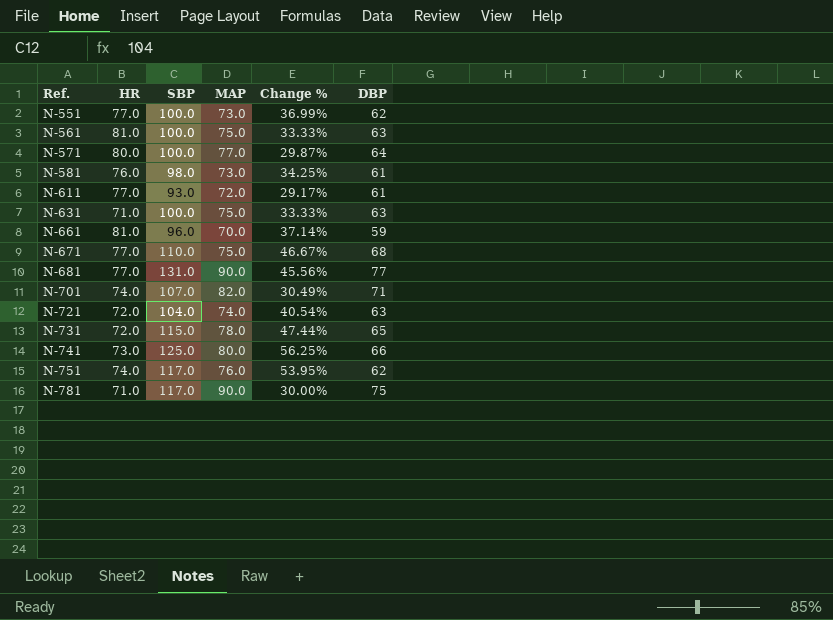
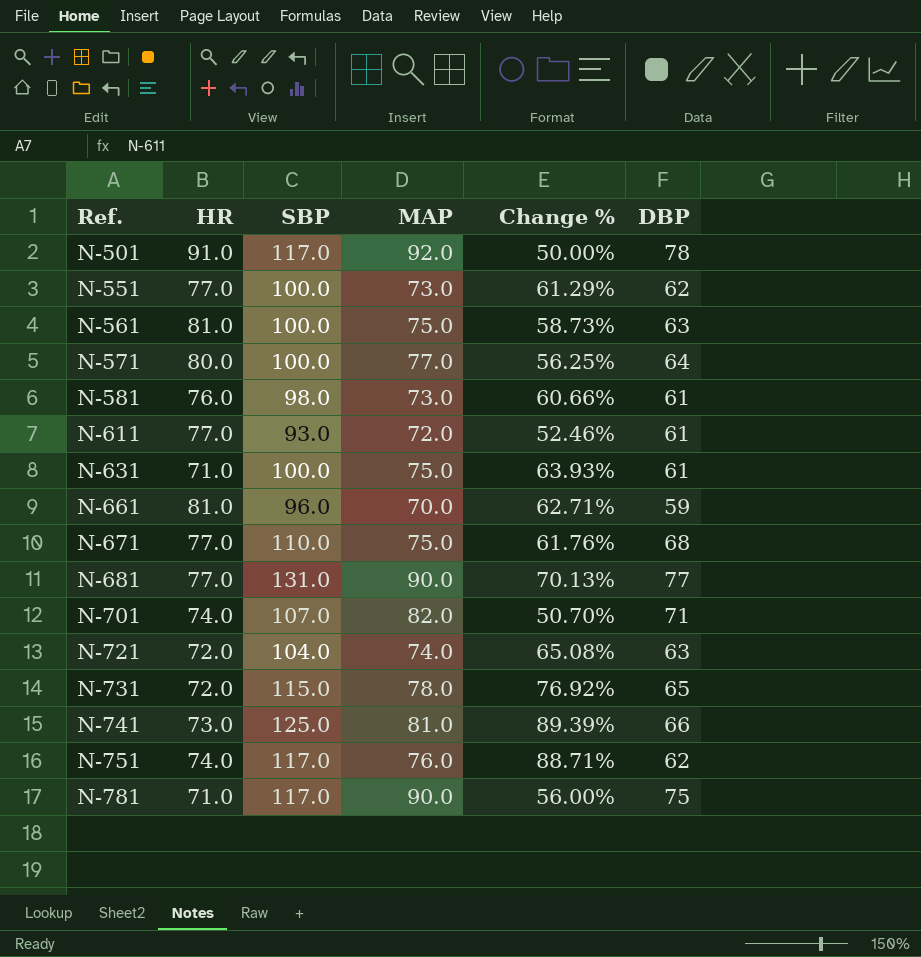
column Change % | formula: ([SBP] - [MAP]) / [MAP] -> ([SBP] - [DBP]) / [DBP]
row N-501: none -> 91.0 | 117.0 | 92.0 | 50.00% | 78
N-631 | DBP: 63 -> 61
N-741 | MAP: 80.0 -> 81.0

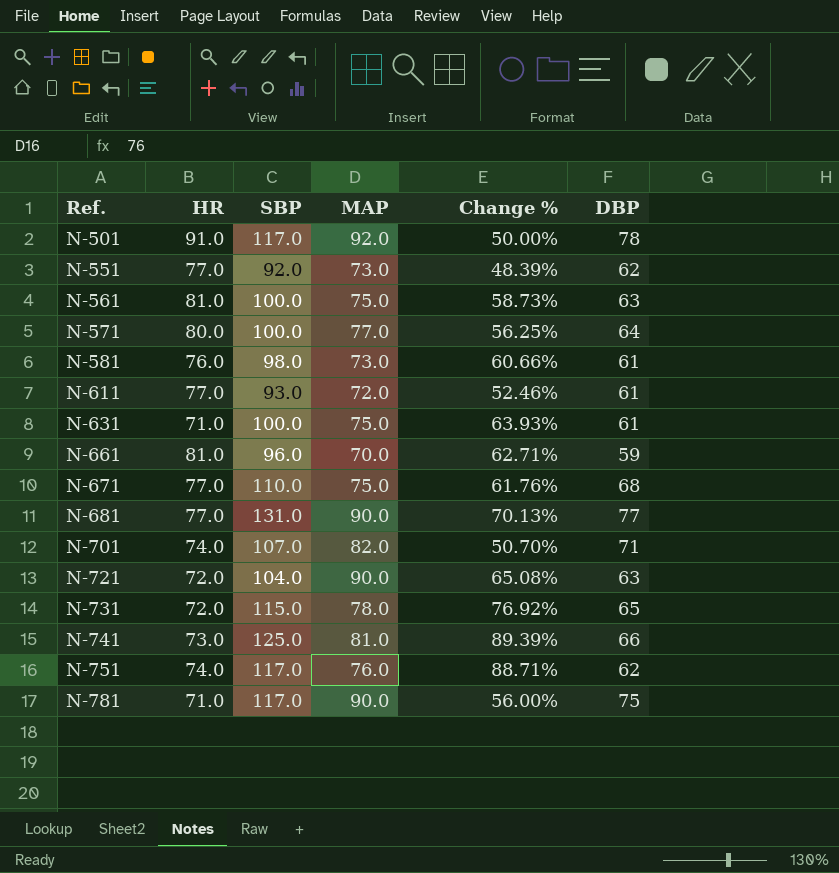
N-551 | SBP: 100.0 -> 92.0
N-551 | Change %: 61.29% -> 48.39%
N-721 | MAP: 74.0 -> 90.0

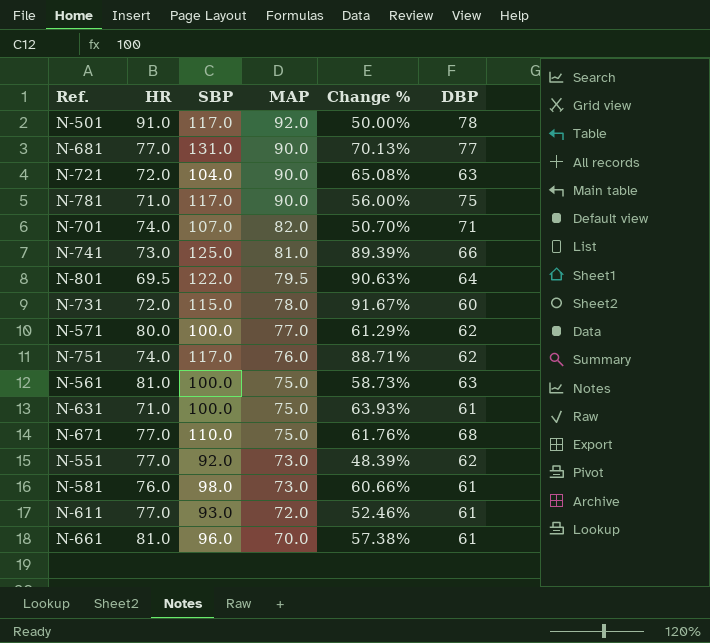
row order: Ref. ascending -> MAP descending
row N-801: none -> 69.5 | 122.0 | 79.5 | 90.63% | 64
N-731 | Change %: 76.92% -> 91.67%
N-731 | DBP: 65 -> 60
N-571 | Change %: 56.25% -> 61.29%
N-571 | DBP: 64 -> 62
N-661 | Change %: 62.71% -> 57.38%
N-661 | DBP: 59 -> 61

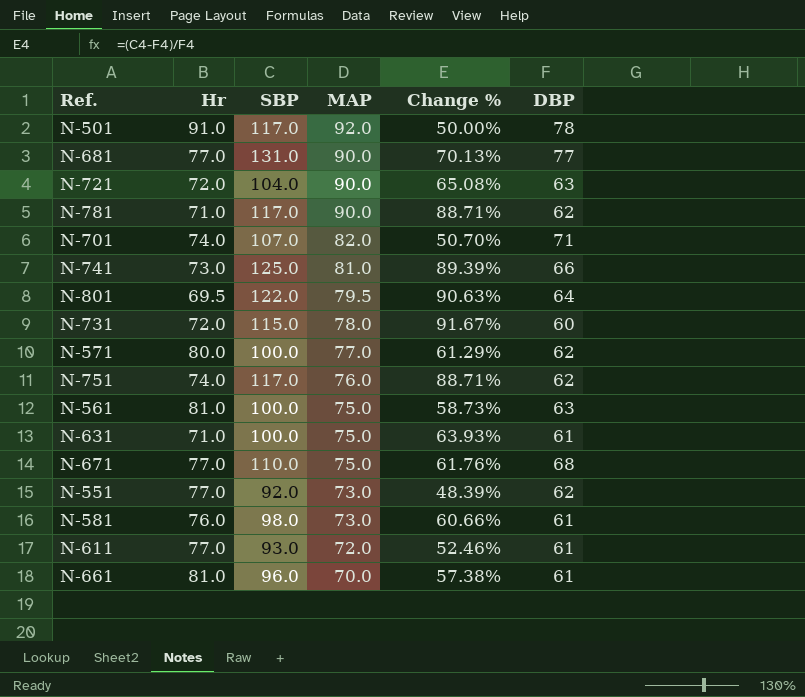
column name: HR -> Hr
N-781 | Change %: 56.00% -> 88.71%
N-781 | DBP: 75 -> 62

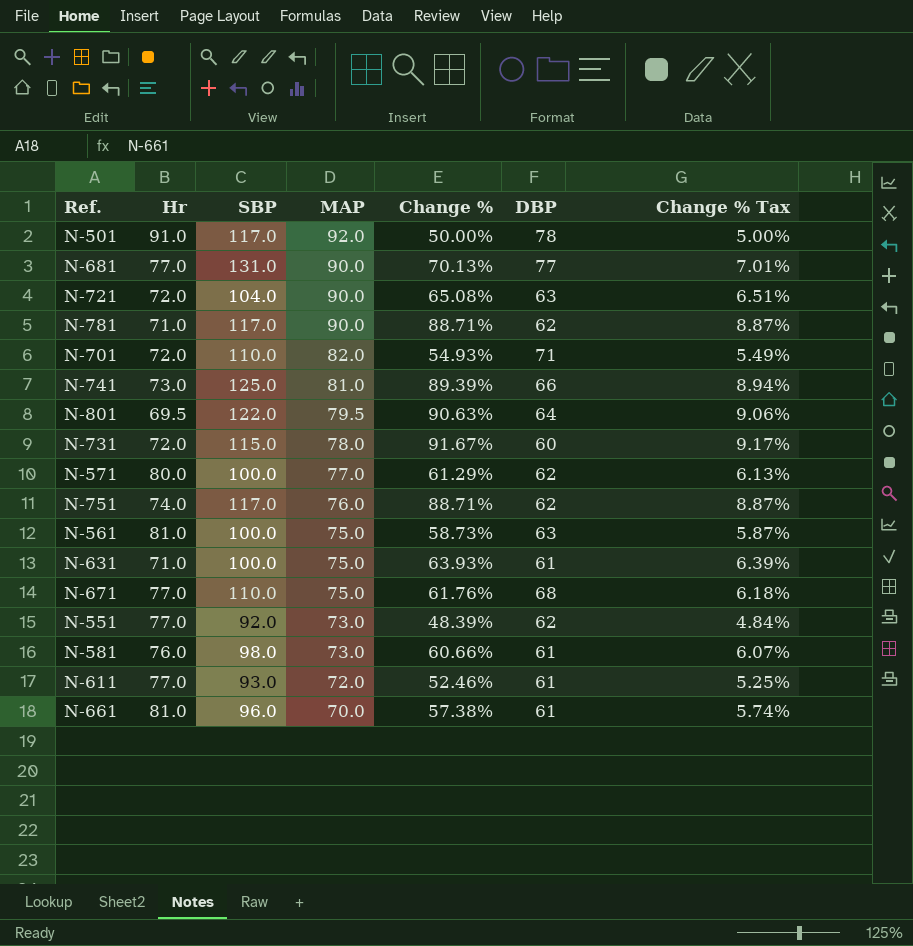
column Change % Tax | formula: none -> [Change %] * 0.1
N-701 | Hr: 74.0 -> 72.0
N-701 | SBP: 107.0 -> 110.0
N-701 | Change %: 50.70% -> 54.93%

